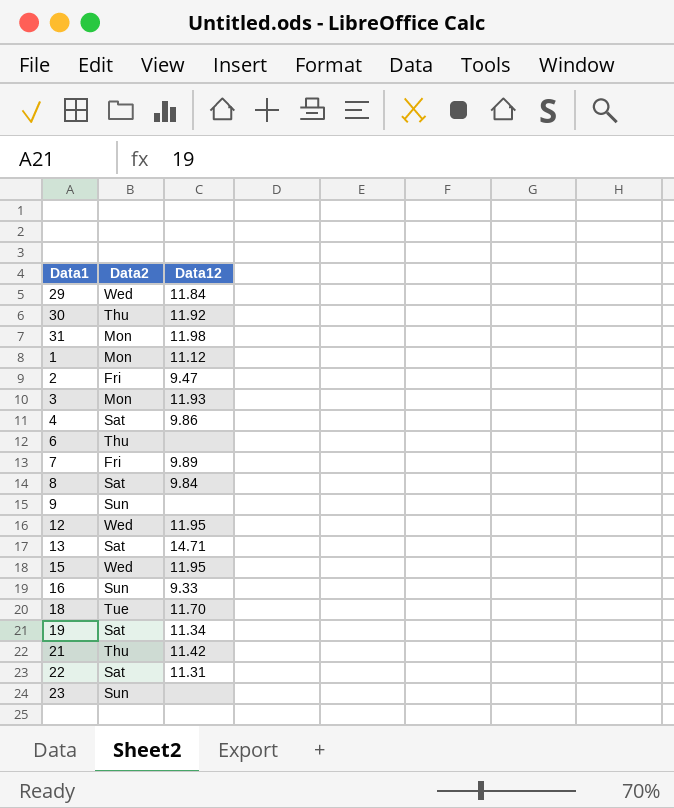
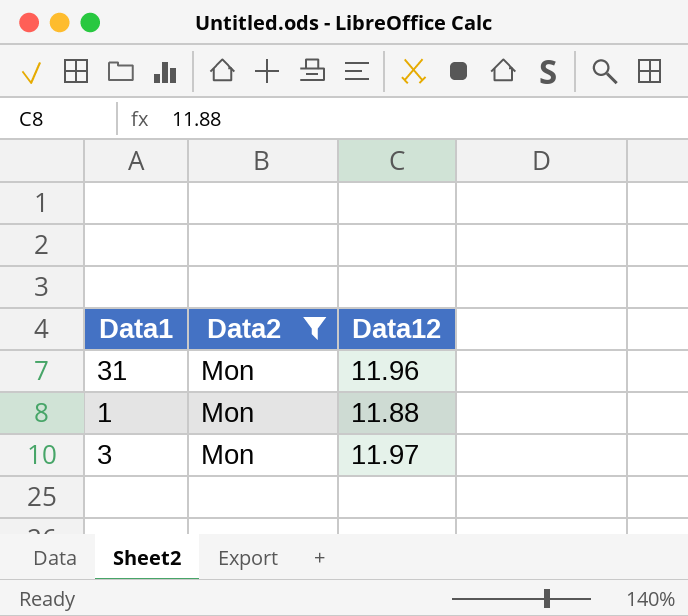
filter: none -> Data2 = Mon
31 | Data12: 11.98 -> 11.96
1 | Data12: 11.12 -> 11.88
3 | Data12: 11.93 -> 11.97

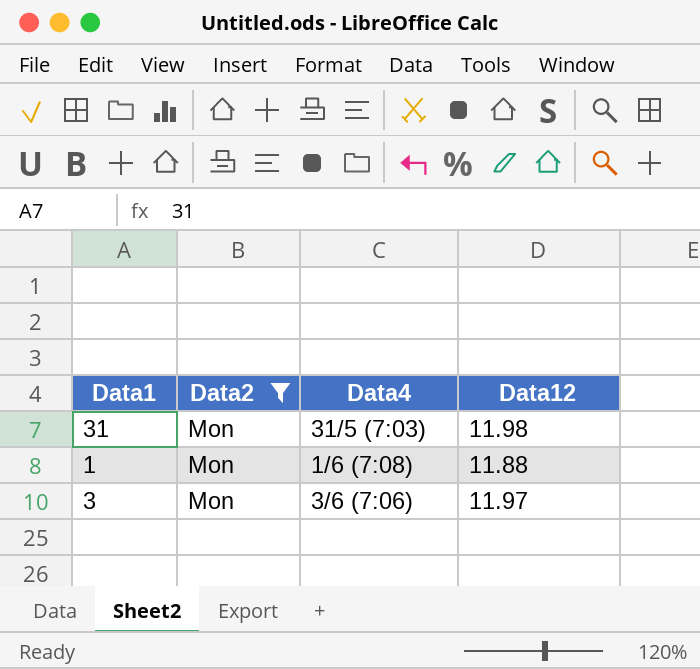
column Data4 | position: none -> 3
31 | Data12: 11.96 -> 11.98

